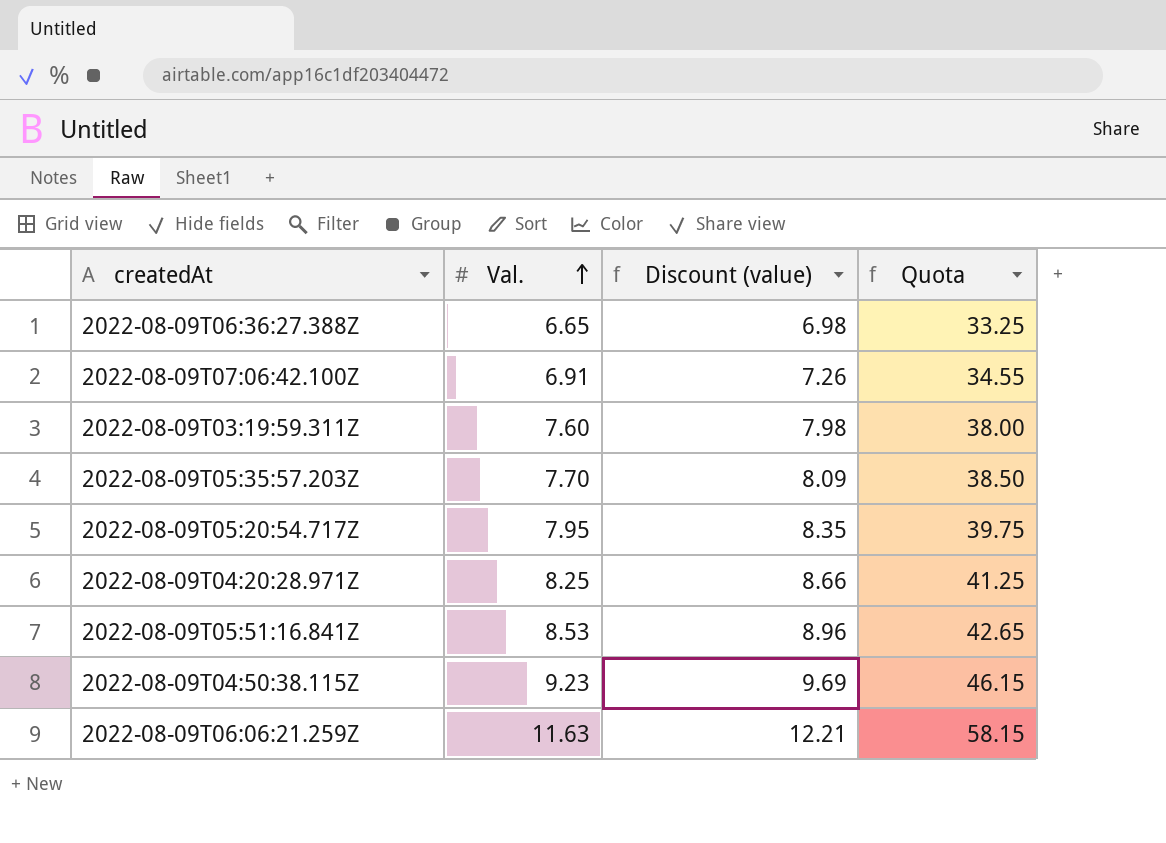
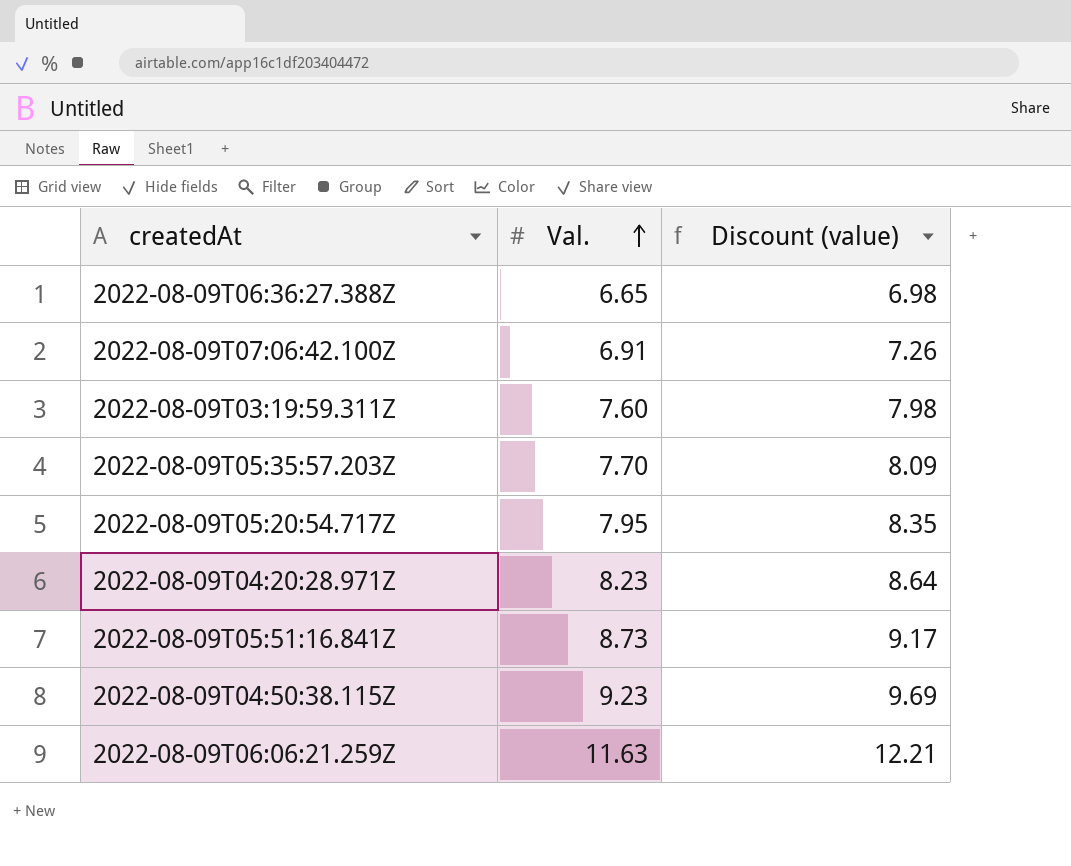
column Quota | formula: [Val.] * 5 -> none
2022-08-09T04:20:28.971Z | Val.: 8.25 -> 8.23
2022-08-09T04:20:28.971Z | Discount (value): 8.66 -> 8.64
2022-08-09T05:51:16.841Z | Val.: 8.53 -> 8.73
2022-08-09T05:51:16.841Z | Discount (value): 8.96 -> 9.17

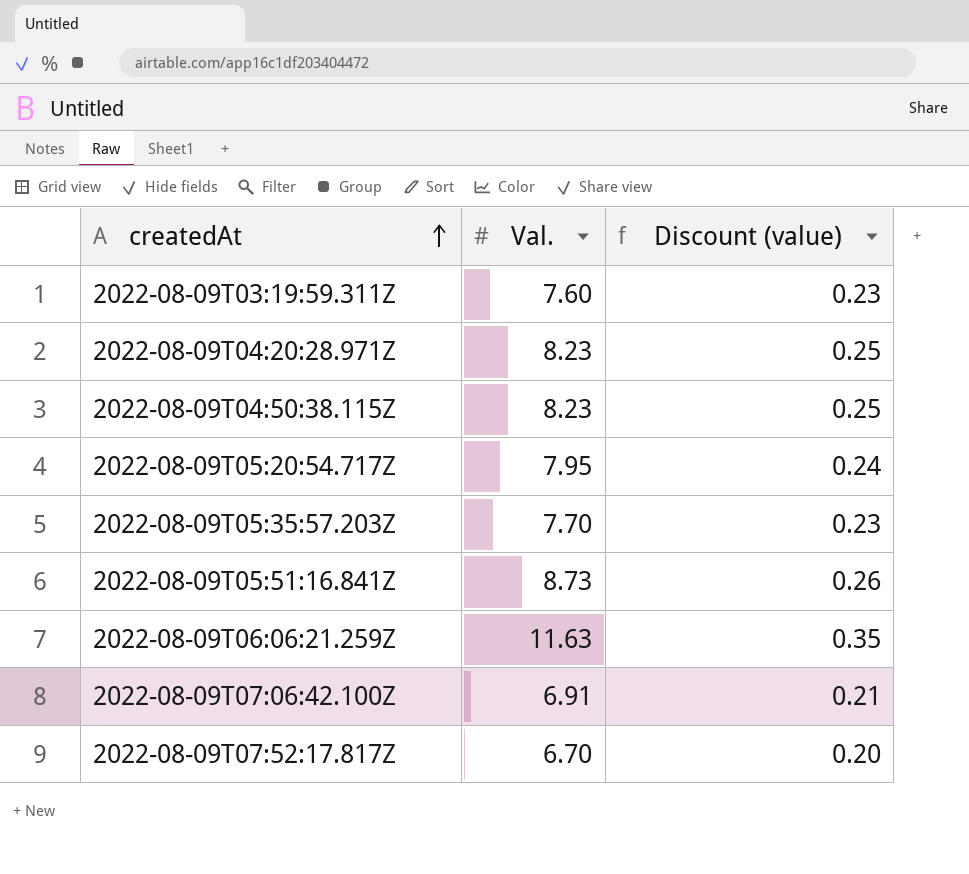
row order: Val. ascending -> createdAt ascending
column Discount (value) | formula: [Val.] * 1.05 -> [Val.] * 0.03
row 2022-08-09T06:36:27.388Z: 6.65 | 6.98 -> none
2022-08-09T04:50:38.115Z | Val.: 9.23 -> 8.23
row 2022-08-09T07:52:17.817Z: none -> 6.70 | 0.20

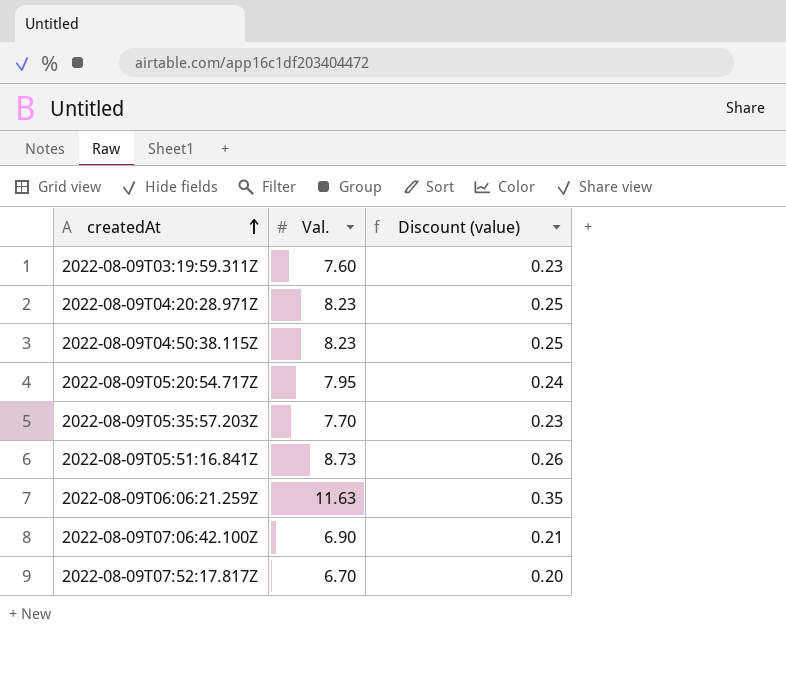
2022-08-09T07:06:42.100Z | Val.: 6.91 -> 6.90

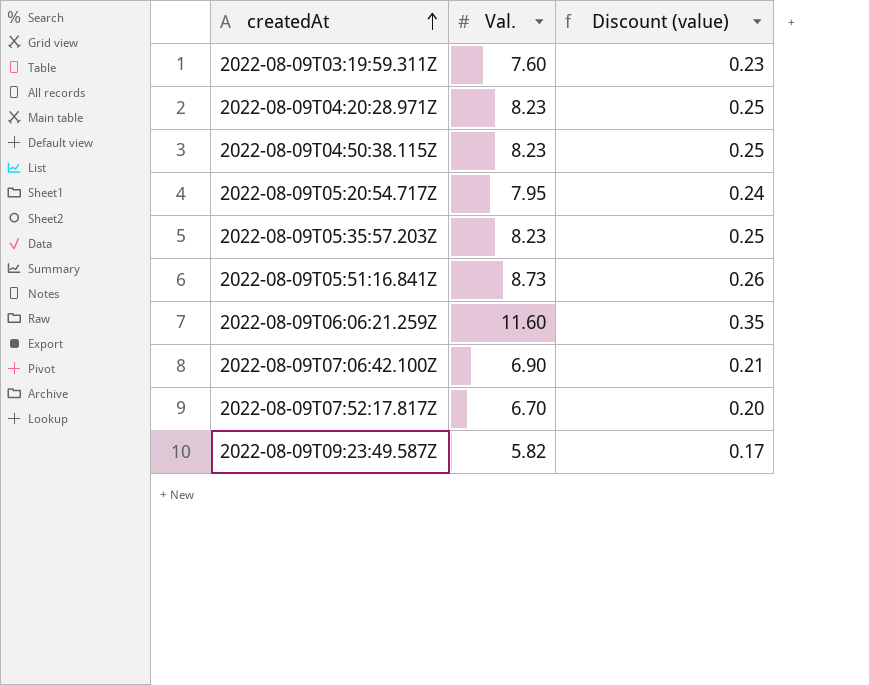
2022-08-09T05:35:57.203Z | Val.: 7.70 -> 8.23
2022-08-09T05:35:57.203Z | Discount (value): 0.23 -> 0.25
2022-08-09T06:06:21.259Z | Val.: 11.63 -> 11.60
row 2022-08-09T09:23:49.587Z: none -> 5.82 | 0.17

